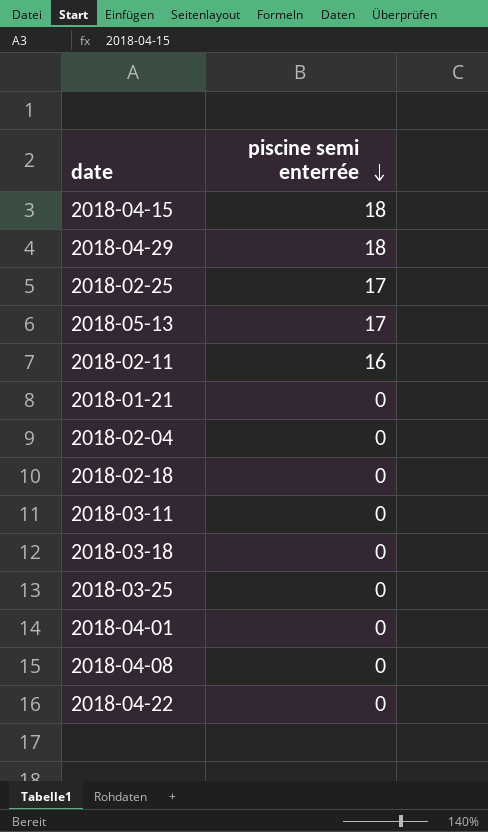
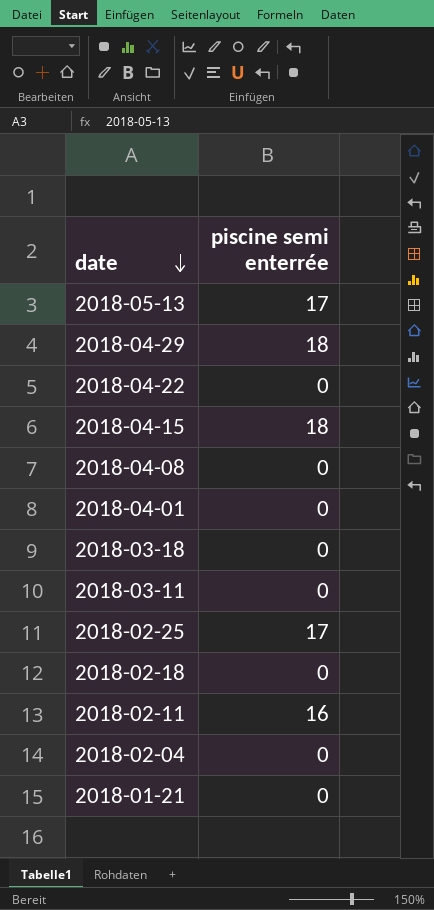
row order: piscine semi enterrée descending -> date descending
row 2018-03-25: 0 -> none

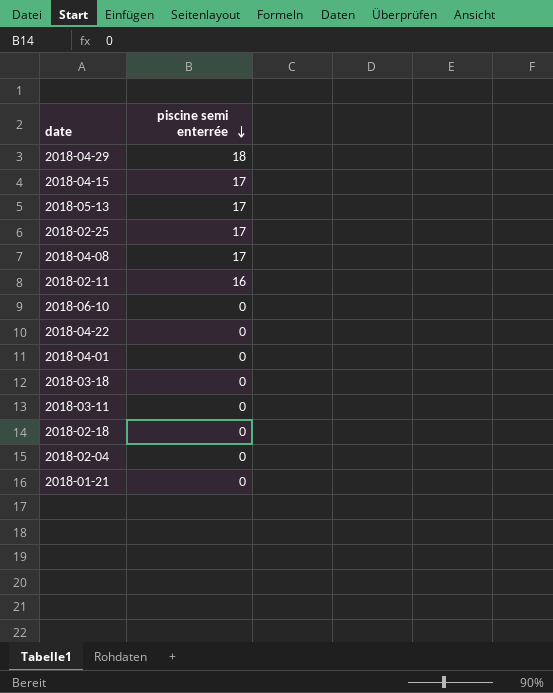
row order: date descending -> piscine semi enterrée descending
2018-04-15 | piscine semi enterrée: 18 -> 17
2018-04-08 | piscine semi enterrée: 0 -> 17
row 2018-06-10: none -> 0

